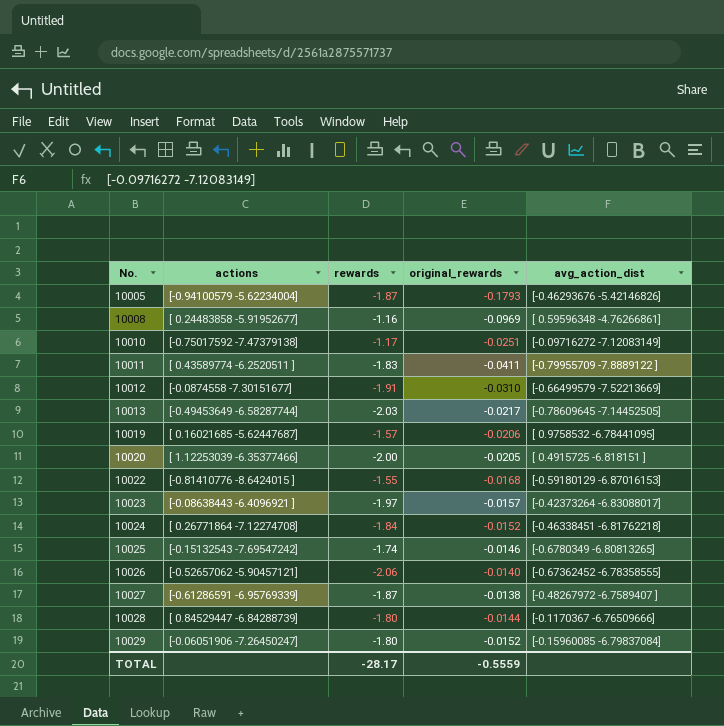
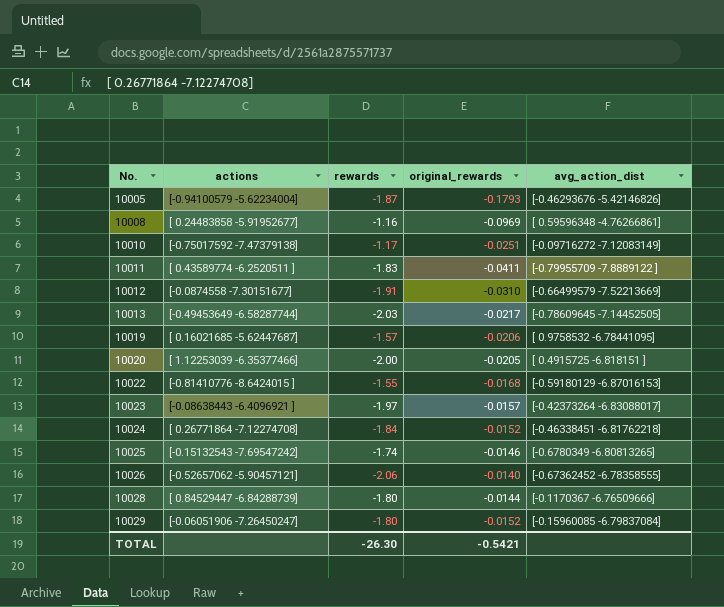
row 10027: [-0.61286591 -6.95769339] | -1.87 | -0.0138 | [-0.48267972 -6.7589407 ] -> none
TOTAL | rewards: -28.17 -> -26.30
TOTAL | original_rewards: -0.5559 -> -0.5421

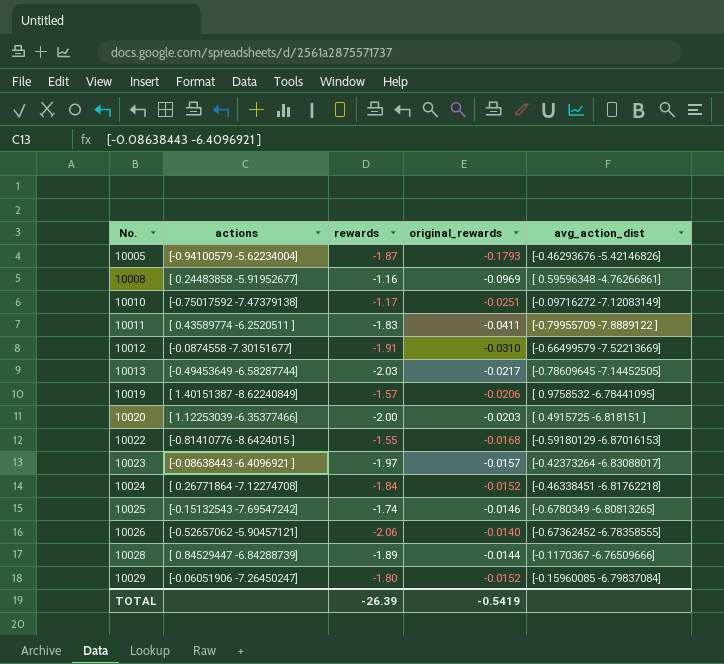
10019 | actions: [ 0.16021685 -5.62447687] -> [ 1.40151387 -8.62240849]
10020 | original_rewards: -0.0205 -> -0.0203
10028 | rewards: -1.80 -> -1.89
TOTAL | rewards: -26.30 -> -26.39
TOTAL | original_rewards: -0.5421 -> -0.5419

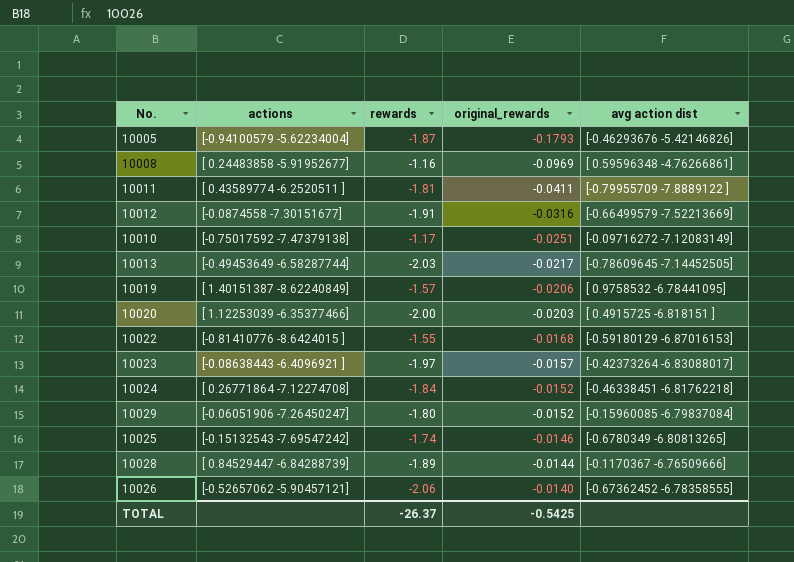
row order: No. ascending -> original_rewards ascending
column name: avg_action_dist -> avg action dist
10011 | rewards: -1.83 -> -1.81
10012 | original_rewards: -0.0310 -> -0.0316
TOTAL | rewards: -26.39 -> -26.37
TOTAL | original_rewards: -0.5419 -> -0.5425

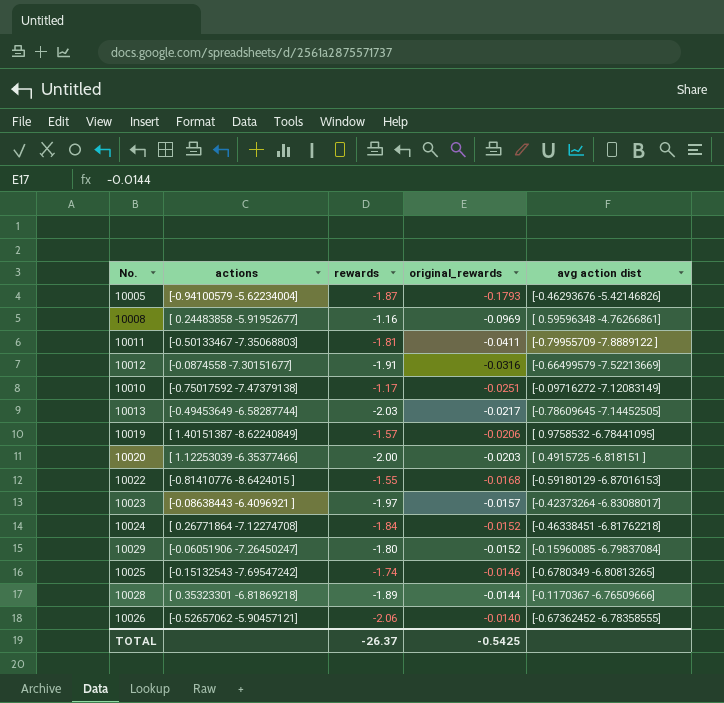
10011 | actions: [ 0.43589774 -6.2520511 ] -> [-0.50133467 -7.35068803]
10028 | actions: [ 0.84529447 -6.84288739] -> [ 0.35323301 -6.81869218]

